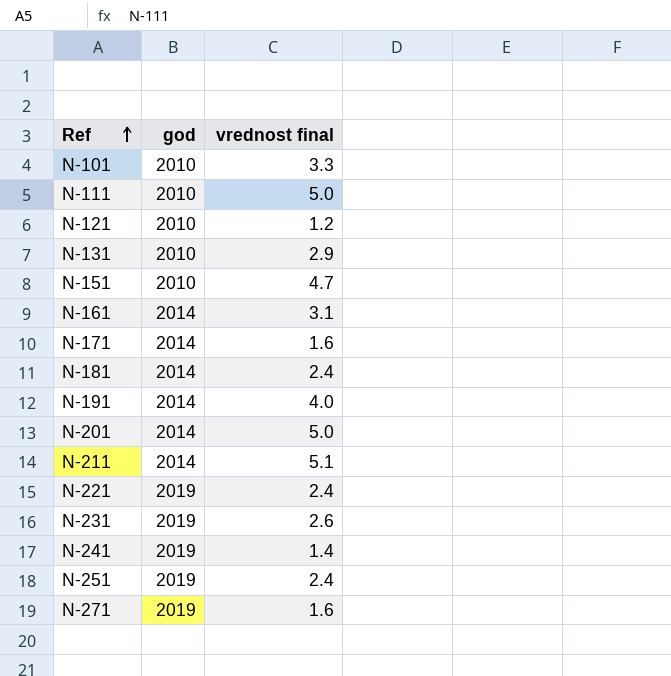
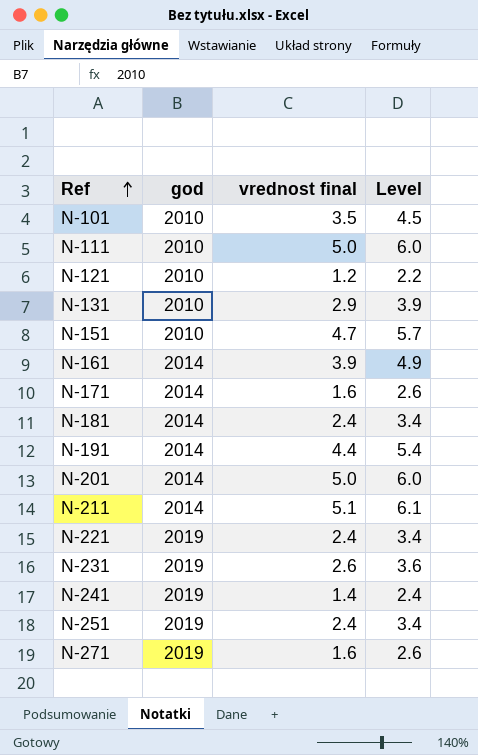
column Level | formula: none -> [vrednost final] + 1
N-101 | vrednost final: 3.3 -> 3.5
N-161 | vrednost final: 3.1 -> 3.9
N-191 | vrednost final: 4.0 -> 4.4

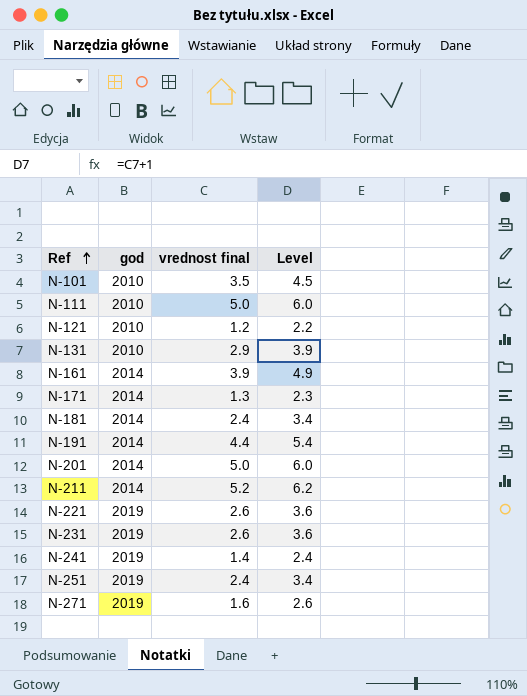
row N-151: 2010 | 4.7 | 5.7 -> none
N-171 | vrednost final: 1.6 -> 1.3
N-171 | Level: 2.6 -> 2.3
N-211 | vrednost final: 5.1 -> 5.2
N-211 | Level: 6.1 -> 6.2
N-221 | vrednost final: 2.4 -> 2.6
N-221 | Level: 3.4 -> 3.6

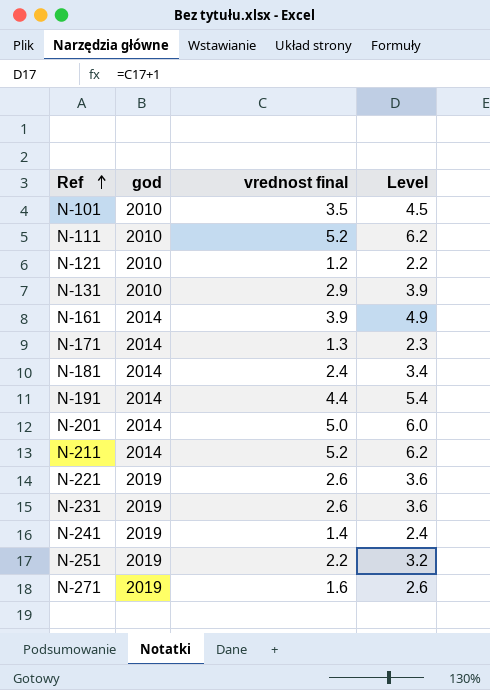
N-111 | vrednost final: 5.0 -> 5.2
N-111 | Level: 6.0 -> 6.2
N-251 | vrednost final: 2.4 -> 2.2
N-251 | Level: 3.4 -> 3.2

